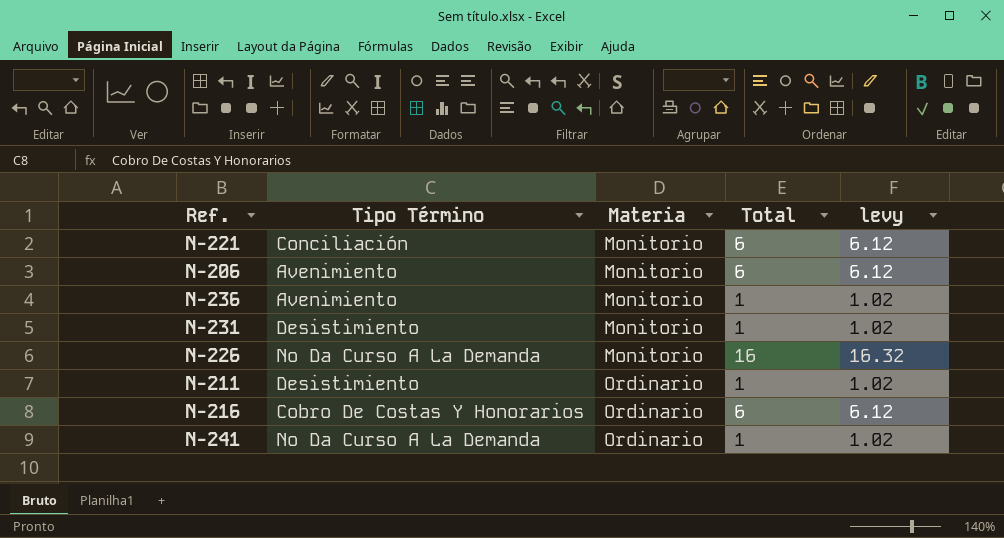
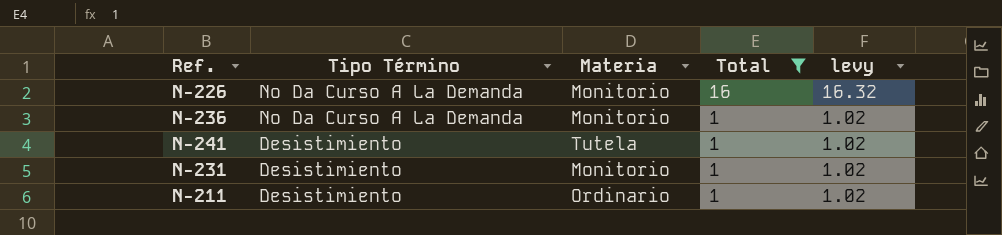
filter: none -> Total != 6
row order: Materia ascending -> Tipo Término descending
N-236 | Tipo Término: Avenimiento -> No Da Curso A La Demanda
N-241 | Tipo Término: No Da Curso A La Demanda -> Desistimiento
N-241 | Materia: Ordinario -> Tutela

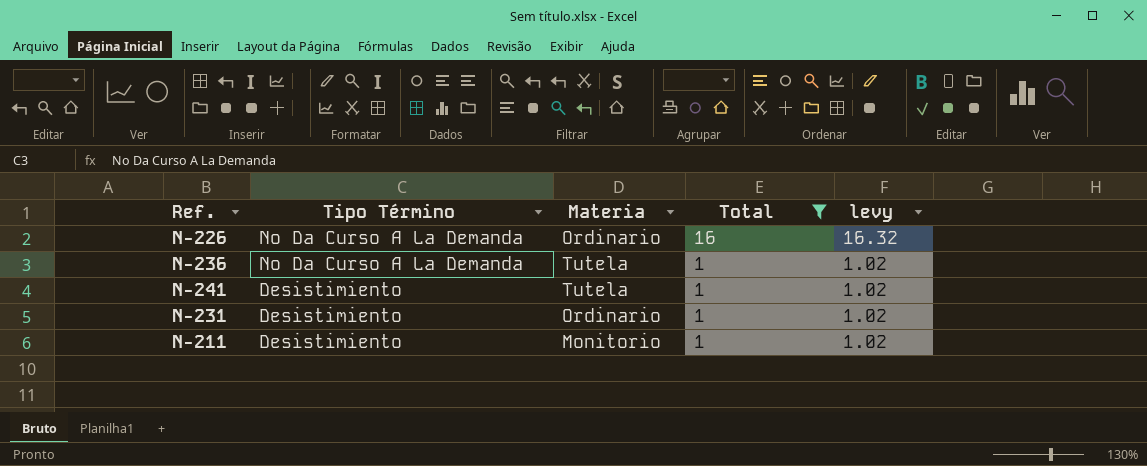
N-226 | Materia: Monitorio -> Ordinario
N-236 | Materia: Monitorio -> Tutela
N-231 | Materia: Monitorio -> Ordinario
N-211 | Materia: Ordinario -> Monitorio

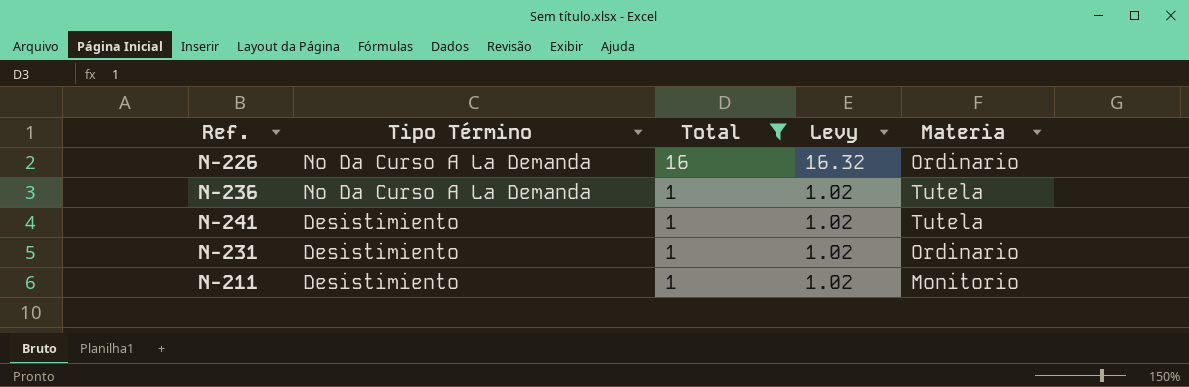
column name: levy -> Levy
column Materia | position: 3 -> 5

